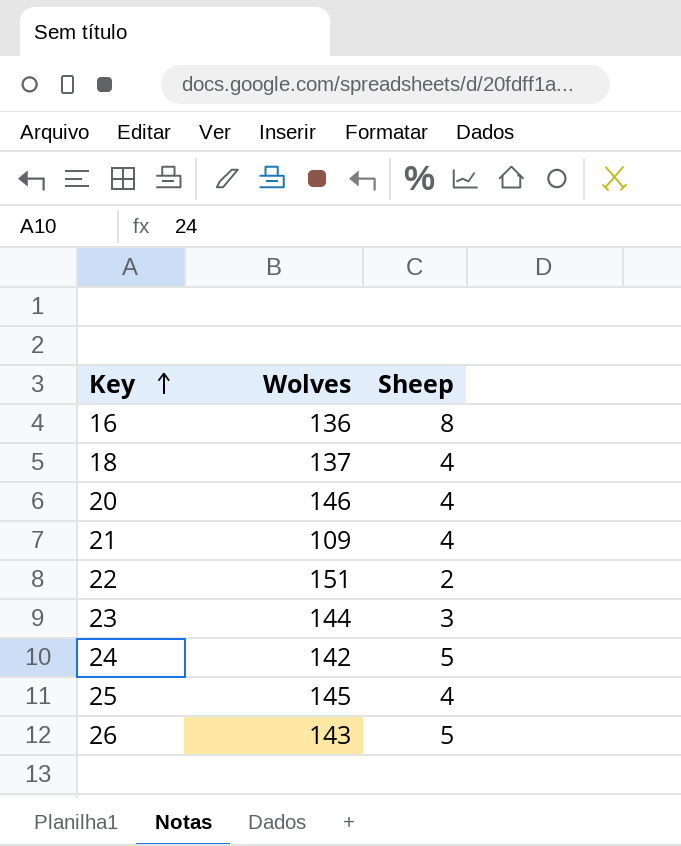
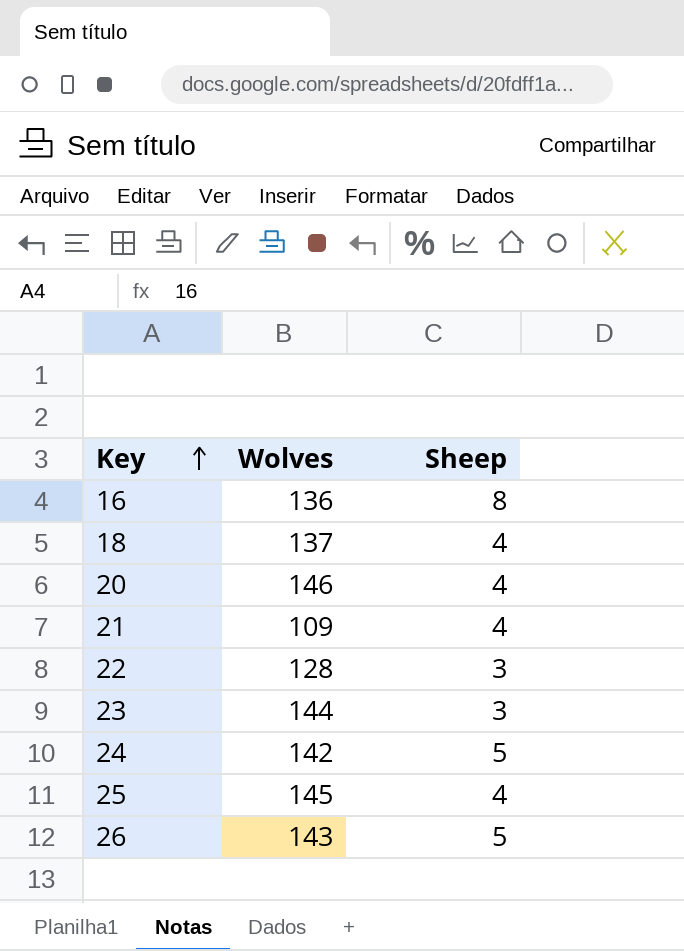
22 | Wolves: 151 -> 128
22 | Sheep: 2 -> 3

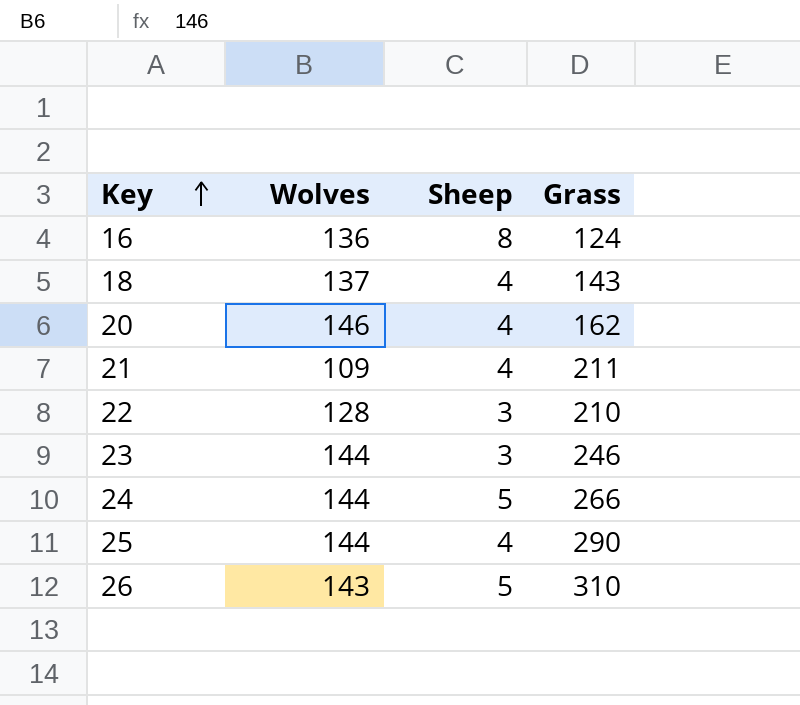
column Grass | position: none -> 4
24 | Wolves: 142 -> 144
25 | Wolves: 145 -> 144

